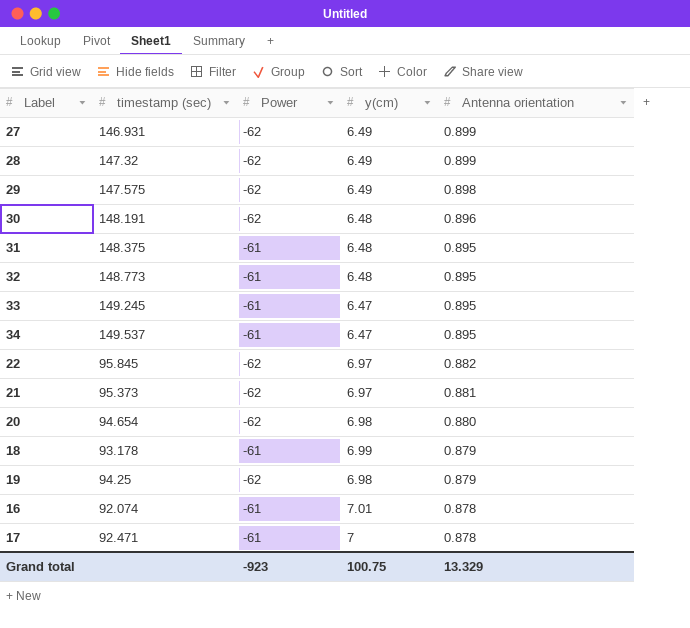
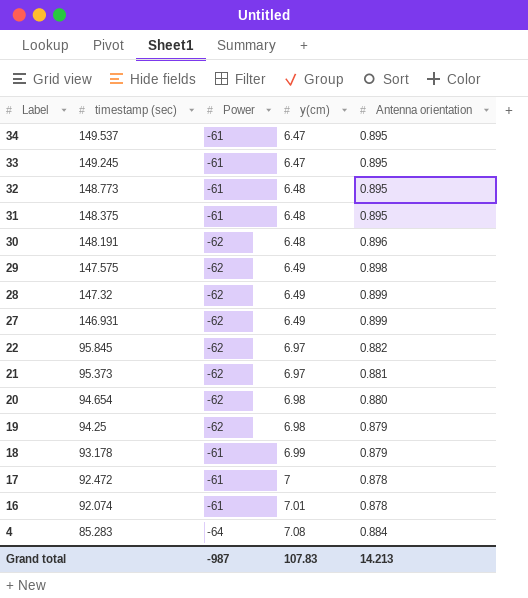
row order: Antenna orientation descending -> Label descending
17 | timestamp (sec): 92.471 -> 92.472
row 4: none -> 85.283 | -64 | 7.08 | 0.884
Grand total | Power: -923 -> -987
Grand total | y(cm): 100.75 -> 107.83
Grand total | Antenna orientation: 13.329 -> 14.213

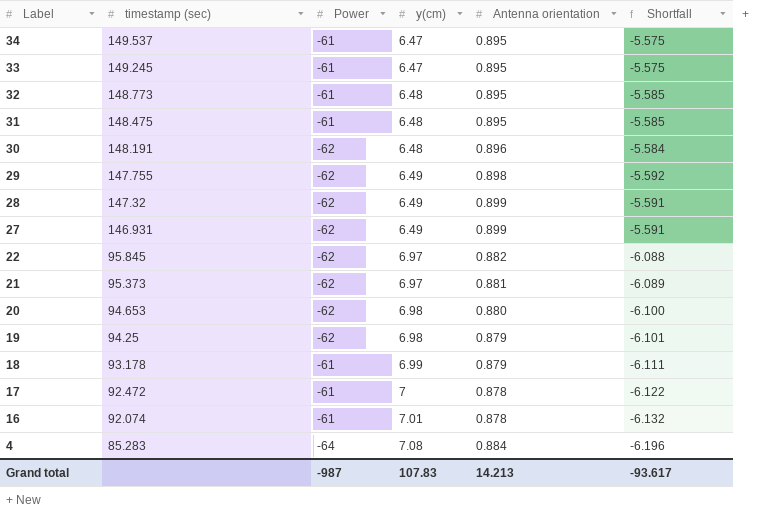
column Shortfall | formula: none -> [Antenna orientation] - [y(cm)]
31 | timestamp (sec): 148.375 -> 148.475
29 | timestamp (sec): 147.575 -> 147.755
20 | timestamp (sec): 94.654 -> 94.653

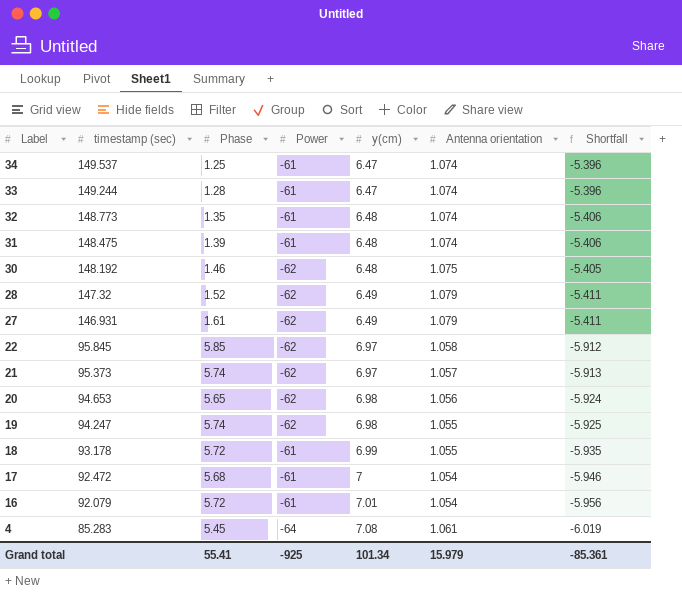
column Phase | position: none -> 3
row 29: 147.755 | -62 | 6.49 | 0.898 | -5.592 -> none
34 | Antenna orientation: 0.895 -> 1.074
34 | Shortfall: -5.575 -> -5.396
33 | timestamp (sec): 149.245 -> 149.244
33 | Antenna orientation: 0.895 -> 1.074
33 | Shortfall: -5.575 -> -5.396
32 | Antenna orientation: 0.895 -> 1.074
32 | Shortfall: -5.585 -> -5.406
31 | Antenna orientation: 0.895 -> 1.074
31 | Shortfall: -5.585 -> -5.406
30 | timestamp (sec): 148.191 -> 148.192
30 | Antenna orientation: 0.896 -> 1.075
30 | Shortfall: -5.584 -> -5.405
28 | Antenna orientation: 0.899 -> 1.079
28 | Shortfall: -5.591 -> -5.411
27 | Antenna orientation: 0.899 -> 1.079
27 | Shortfall: -5.591 -> -5.411
22 | Antenna orientation: 0.882 -> 1.058
22 | Shortfall: -6.088 -> -5.912
21 | Antenna orientation: 0.881 -> 1.057
21 | Shortfall: -6.089 -> -5.913
20 | Antenna orientation: 0.880 -> 1.056
20 | Shortfall: -6.100 -> -5.924
19 | timestamp (sec): 94.25 -> 94.247
19 | Antenna orientation: 0.879 -> 1.055
19 | Shortfall: -6.101 -> -5.925
18 | Antenna orientation: 0.879 -> 1.055
18 | Shortfall: -6.111 -> -5.935
17 | Antenna orientation: 0.878 -> 1.054
17 | Shortfall: -6.122 -> -5.946
16 | timestamp (sec): 92.074 -> 92.079
16 | Antenna orientation: 0.878 -> 1.054
16 | Shortfall: -6.132 -> -5.956
4 | Antenna orientation: 0.884 -> 1.061
4 | Shortfall: -6.196 -> -6.019
Grand total | Power: -987 -> -925
Grand total | y(cm): 107.83 -> 101.34
Grand total | Antenna orientation: 14.213 -> 15.979
Grand total | Shortfall: -93.617 -> -85.361

